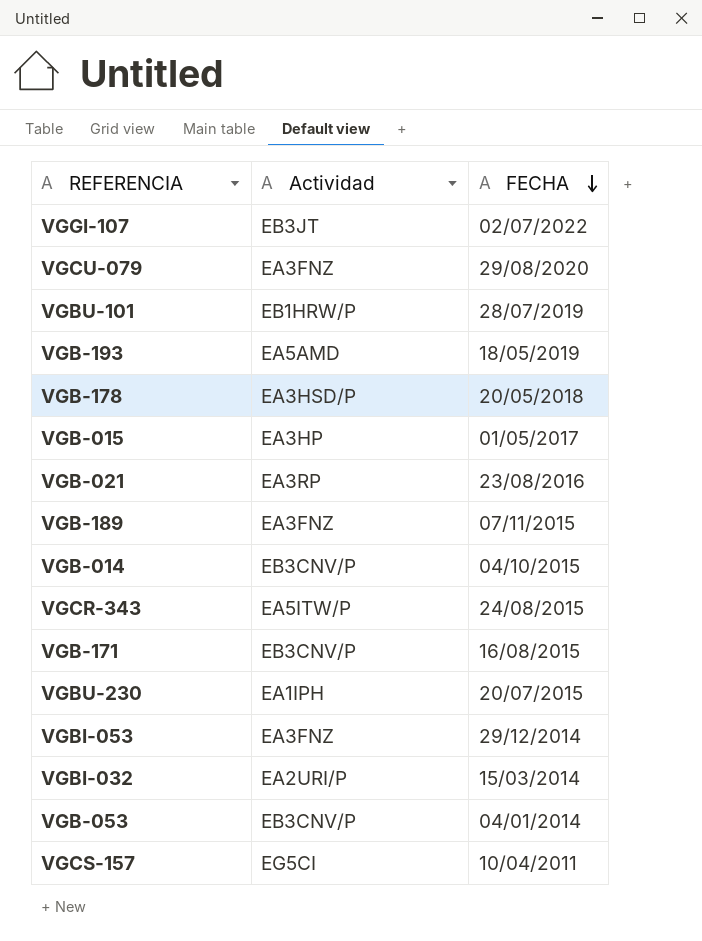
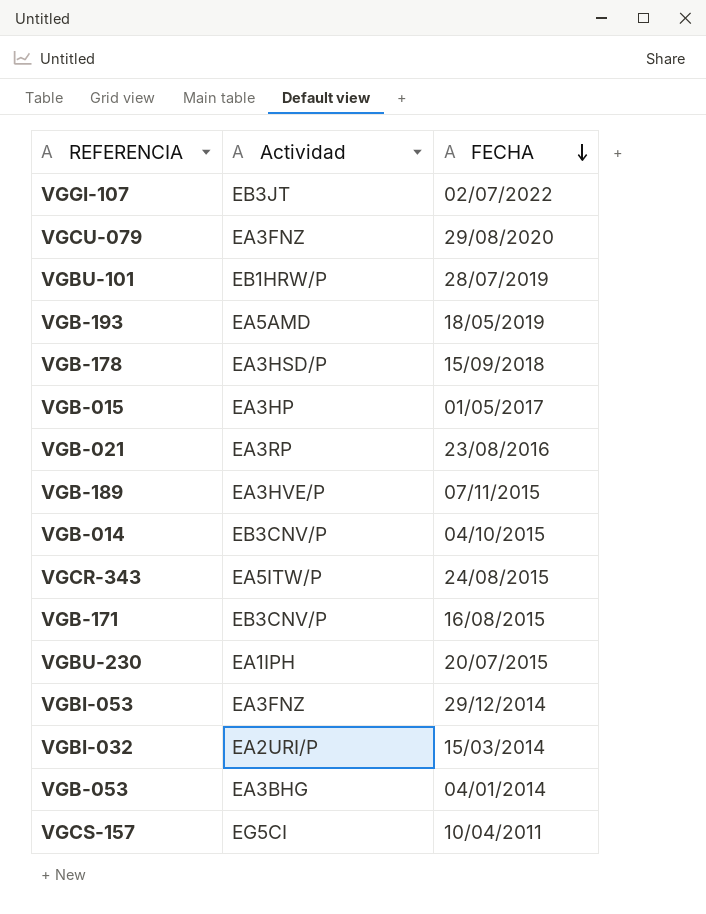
VGB-178 | FECHA: 20/05/2018 -> 15/09/2018
VGB-189 | Actividad: EA3FNZ -> EA3HVE/P
VGB-053 | Actividad: EB3CNV/P -> EA3BHG

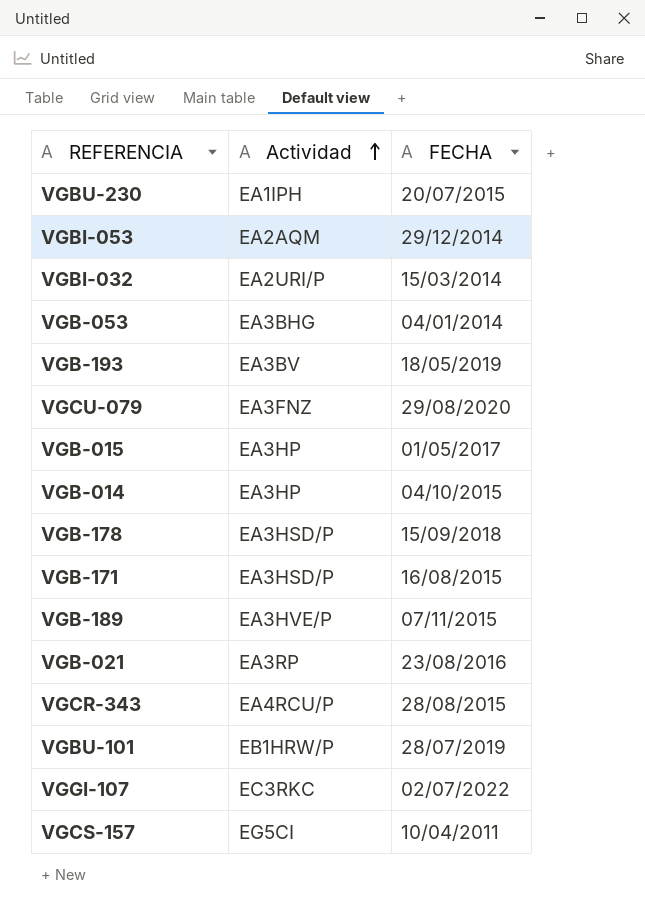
row order: FECHA descending -> Actividad ascending
VGBI-053 | Actividad: EA3FNZ -> EA2AQM
VGB-193 | Actividad: EA5AMD -> EA3BV
VGB-014 | Actividad: EB3CNV/P -> EA3HP
VGB-171 | Actividad: EB3CNV/P -> EA3HSD/P
VGCR-343 | Actividad: EA5ITW/P -> EA4RCU/P
VGCR-343 | FECHA: 24/08/2015 -> 28/08/2015
VGGI-107 | Actividad: EB3JT -> EC3RKC

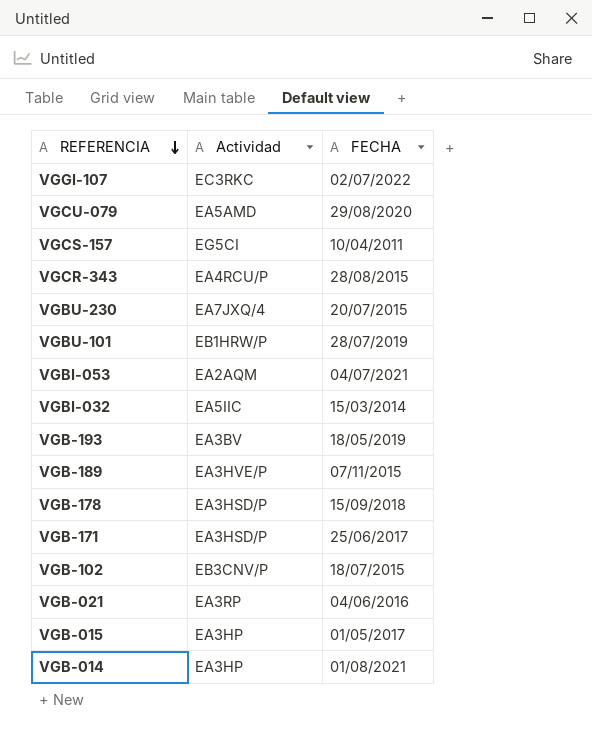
row order: Actividad ascending -> REFERENCIA descending
row VGB-053: EA3BHG | 04/01/2014 -> none
VGCU-079 | Actividad: EA3FNZ -> EA5AMD
VGBU-230 | Actividad: EA1IPH -> EA7JXQ/4
VGBI-053 | FECHA: 29/12/2014 -> 04/07/2021
VGBI-032 | Actividad: EA2URI/P -> EA5IIC
VGB-171 | FECHA: 16/08/2015 -> 25/06/2017
row VGB-102: none -> EB3CNV/P | 18/07/2015
VGB-021 | FECHA: 23/08/2016 -> 04/06/2016
VGB-014 | FECHA: 04/10/2015 -> 01/08/2021

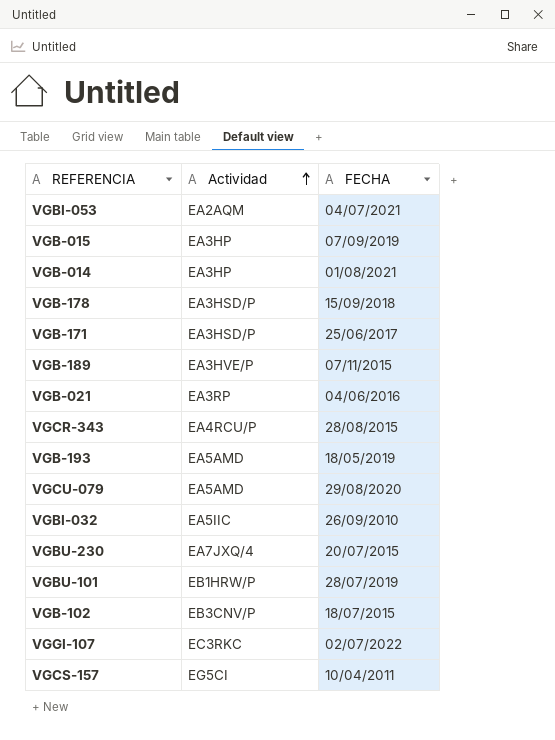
row order: REFERENCIA descending -> Actividad ascending
VGB-015 | FECHA: 01/05/2017 -> 07/09/2019
VGB-193 | Actividad: EA3BV -> EA5AMD
VGBI-032 | FECHA: 15/03/2014 -> 26/09/2010

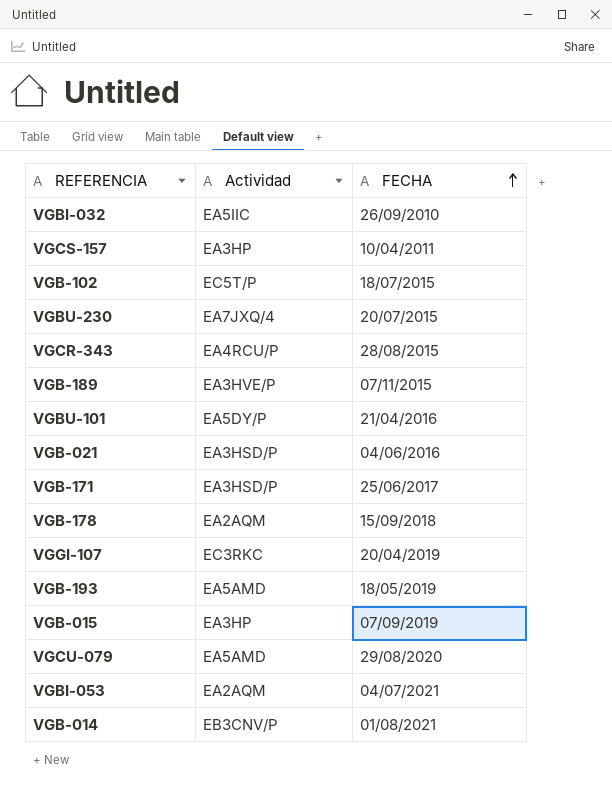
row order: Actividad ascending -> FECHA ascending
VGCS-157 | Actividad: EG5CI -> EA3HP
VGB-102 | Actividad: EB3CNV/P -> EC5T/P
VGBU-101 | Actividad: EB1HRW/P -> EA5DY/P
VGBU-101 | FECHA: 28/07/2019 -> 21/04/2016
VGB-021 | Actividad: EA3RP -> EA3HSD/P
VGB-178 | Actividad: EA3HSD/P -> EA2AQM
VGGI-107 | FECHA: 02/07/2022 -> 20/04/2019
VGB-014 | Actividad: EA3HP -> EB3CNV/P

